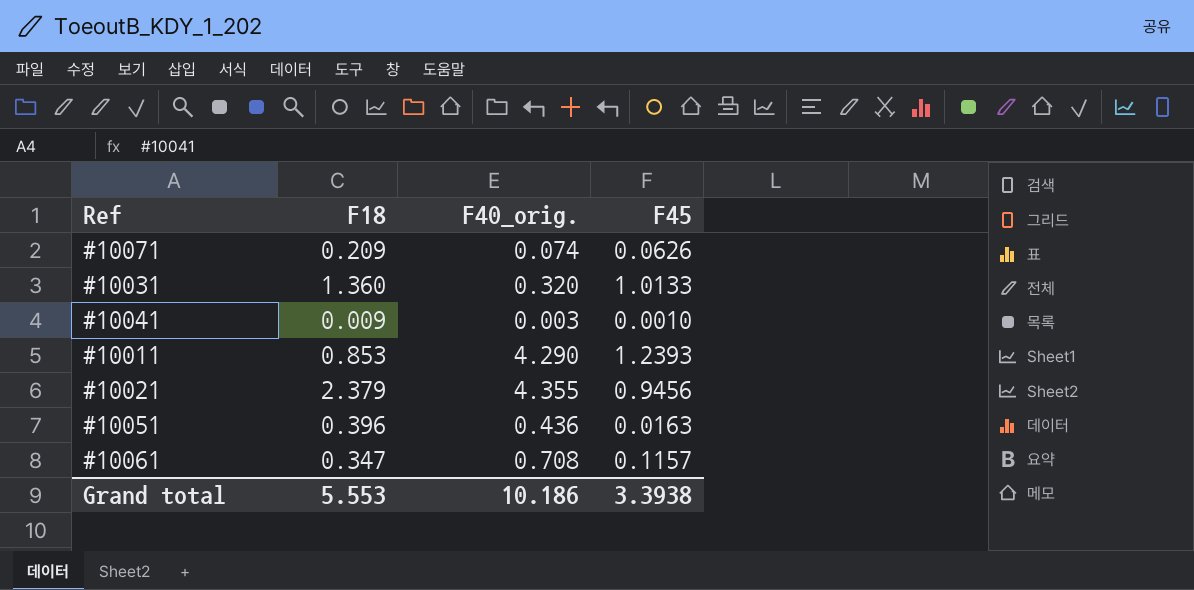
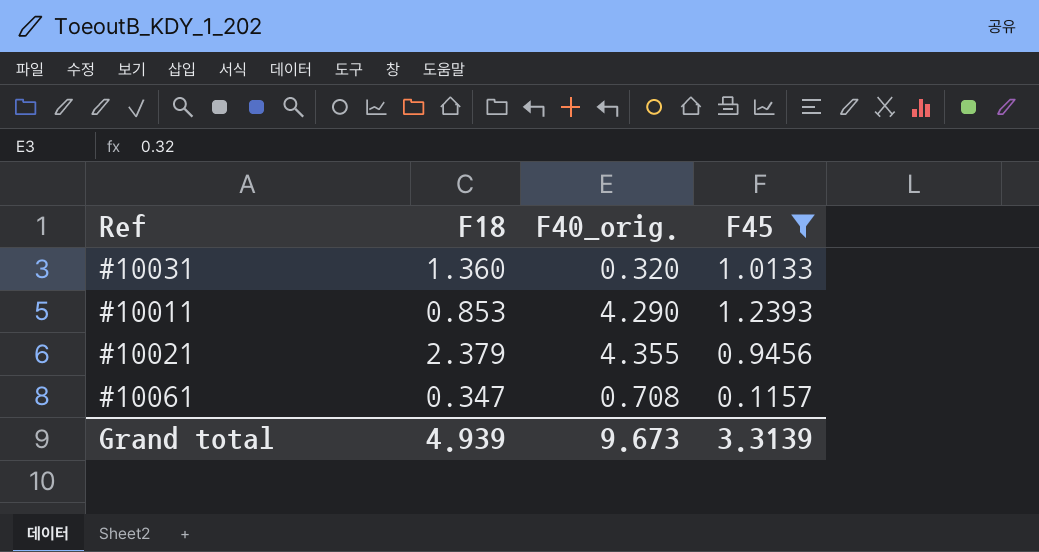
filter: none -> F45 >= 0.1157
Grand total | F18: 5.553 -> 4.939
Grand total | F40_orig.: 10.186 -> 9.673
Grand total | F45: 3.3938 -> 3.3139

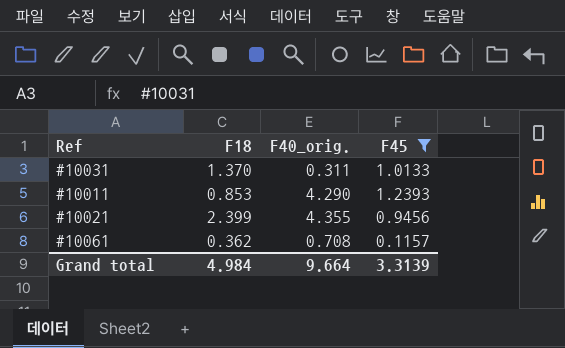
#10031 | F18: 1.360 -> 1.370
#10031 | F40_orig.: 0.320 -> 0.311
#10021 | F18: 2.379 -> 2.399
#10061 | F18: 0.347 -> 0.362
Grand total | F18: 4.939 -> 4.984
Grand total | F40_orig.: 9.673 -> 9.664

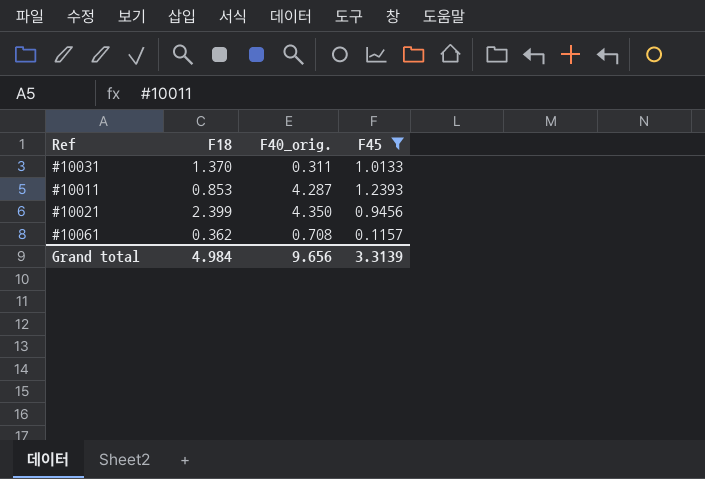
#10011 | F40_orig.: 4.290 -> 4.287
#10021 | F40_orig.: 4.355 -> 4.350
Grand total | F40_orig.: 9.664 -> 9.656

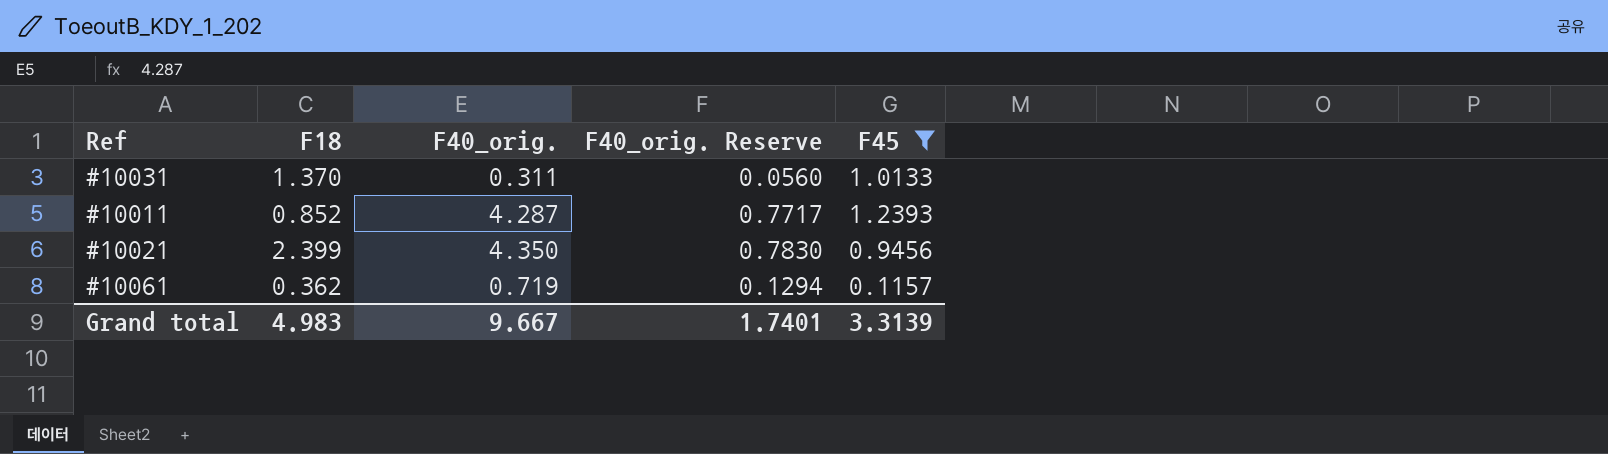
column F40_orig. Reserve | formula: none -> [F40_orig.] * 0.18
#10011 | F18: 0.853 -> 0.852
#10061 | F40_orig.: 0.708 -> 0.719
Grand total | F18: 4.984 -> 4.983
Grand total | F40_orig.: 9.656 -> 9.667

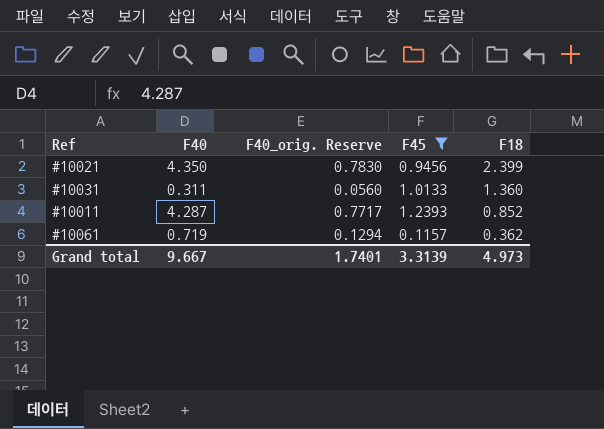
row order: none -> F18 descending
column name: F40_orig. -> F40
column F18 | position: 2 -> 5
#10031 | F18: 1.370 -> 1.360
Grand total | F18: 4.983 -> 4.973

